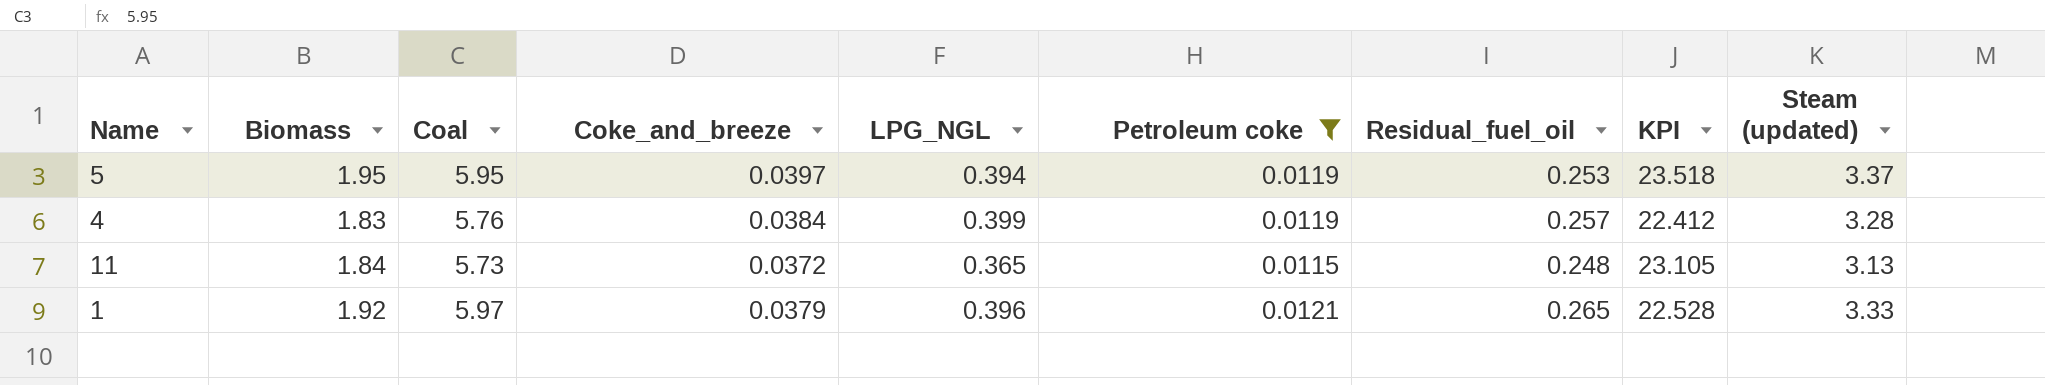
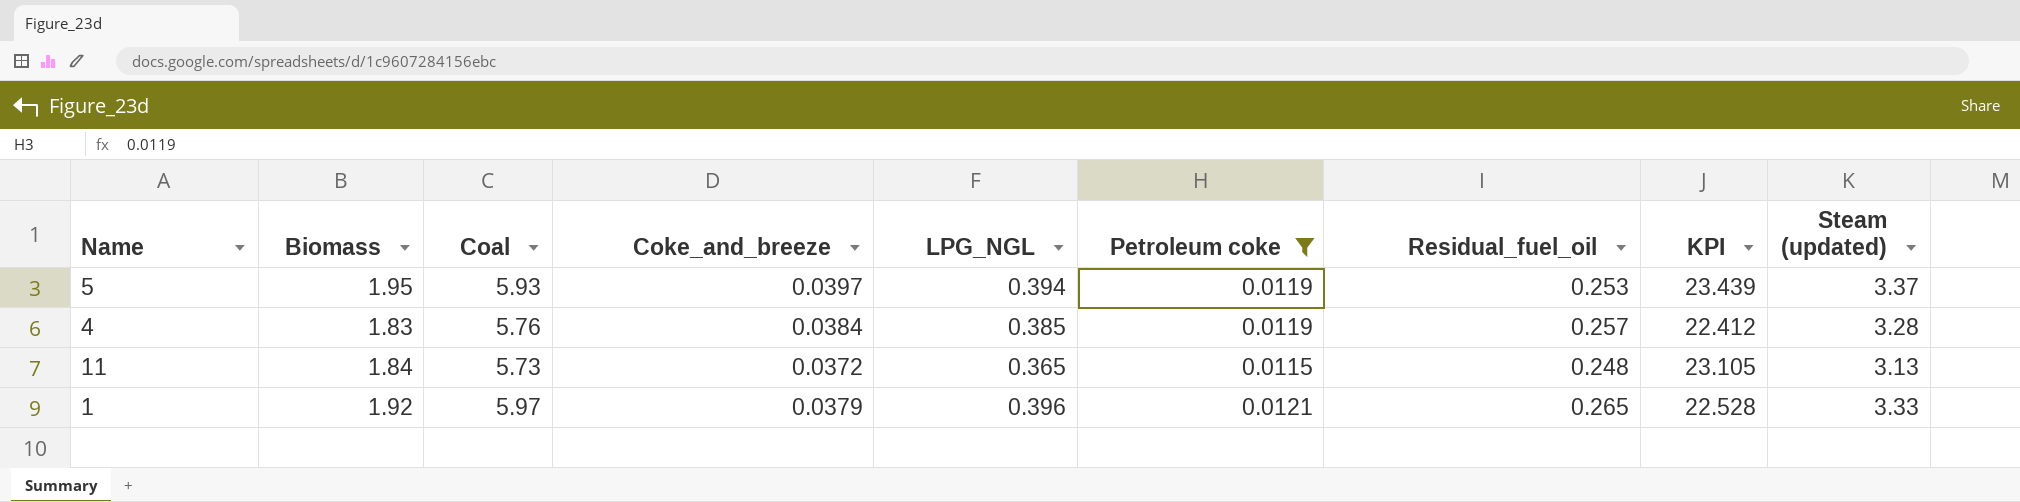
5 | Coal: 5.95 -> 5.93
5 | KPI: 23.518 -> 23.439
4 | LPG_NGL: 0.399 -> 0.385

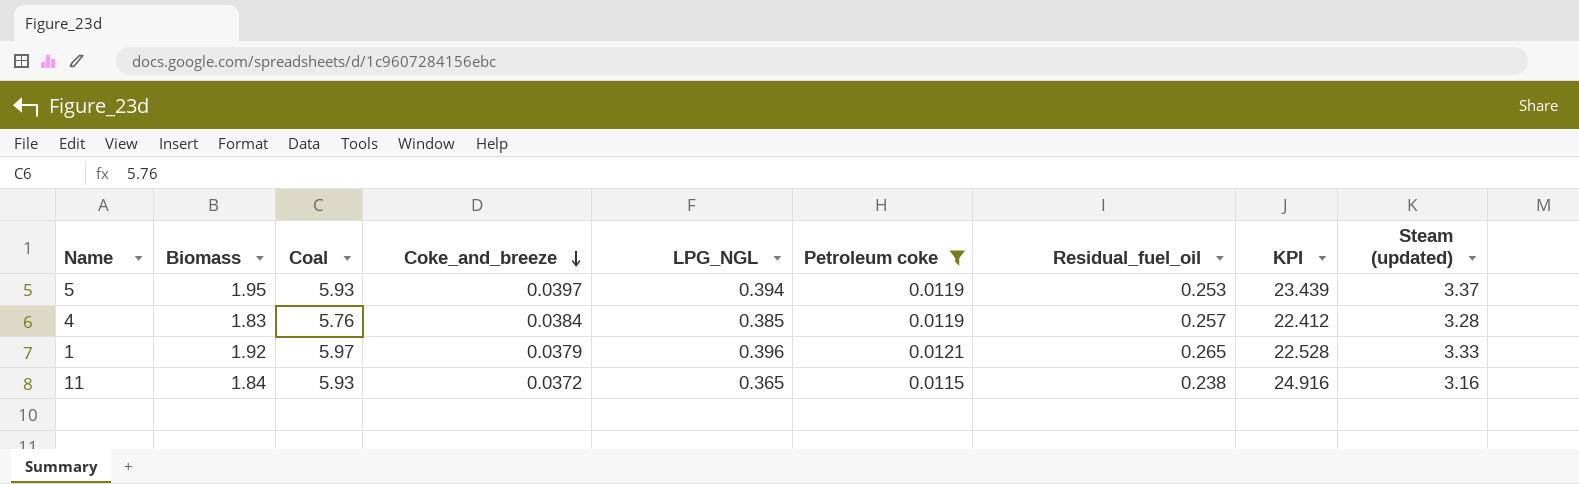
row order: none -> Coke_and_breeze descending
11 | Coal: 5.73 -> 5.93
11 | Residual_fuel_oil: 0.248 -> 0.238
11 | KPI: 23.105 -> 24.916
11 | Steam (updated): 3.13 -> 3.16

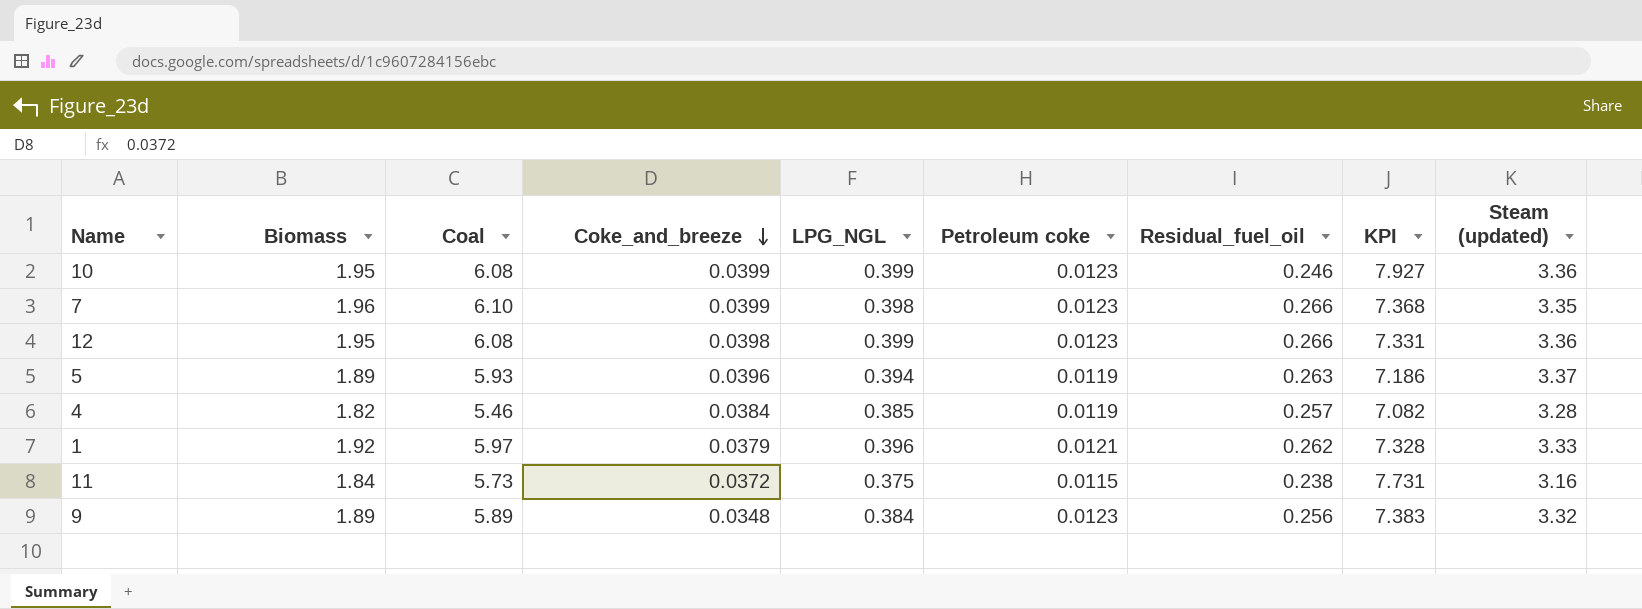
filter: Petroleum coke != 0.0123 -> none
column KPI | formula: [Coal] / [Residual_fuel_oil] -> [Biomass] / [Residual_fuel_oil]
5 | Biomass: 1.95 -> 1.89
5 | Coke_and_breeze: 0.0397 -> 0.0396
5 | Residual_fuel_oil: 0.253 -> 0.263
4 | Biomass: 1.83 -> 1.82
4 | Coal: 5.76 -> 5.46
1 | Residual_fuel_oil: 0.265 -> 0.262
11 | Coal: 5.93 -> 5.73
11 | LPG_NGL: 0.365 -> 0.375

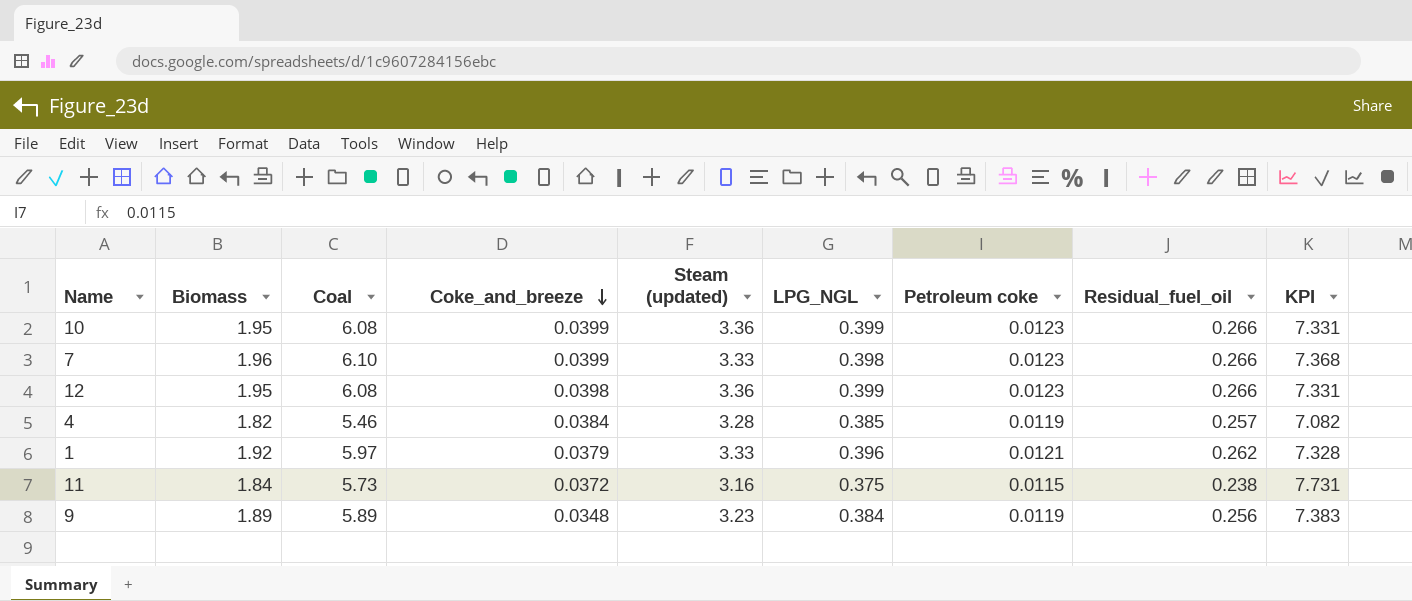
column Steam (updated) | position: 9 -> 5
row 5: 1.89 | 5.93 | 0.0396 | 0.394 | 0.0119 | 0.263 | 7.186 | 3.37 -> none
10 | Residual_fuel_oil: 0.246 -> 0.266
10 | KPI: 7.927 -> 7.331
7 | Steam (updated): 3.35 -> 3.33
9 | Steam (updated): 3.32 -> 3.23
9 | Petroleum coke: 0.0123 -> 0.0119

